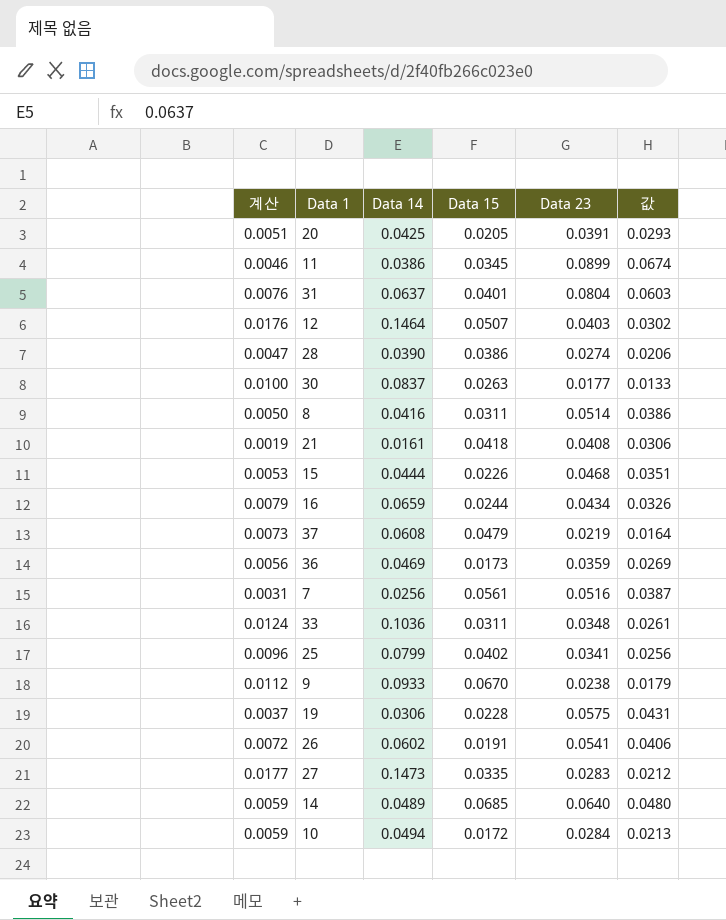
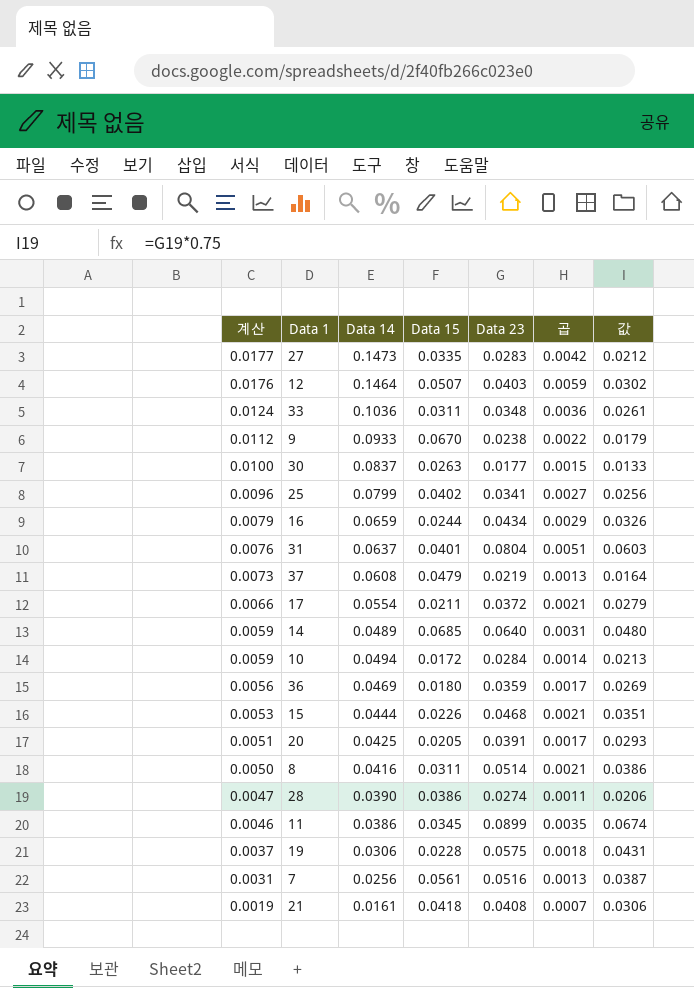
row order: none -> 계산 descending
column 곱 | formula: none -> [Data 14] * [Data 23]
row 26: 0.0072 | 0.0602 | 0.0191 | 0.0541 | 0.0406 -> none
row 17: none -> 0.0066 | 0.0554 | 0.0211 | 0.0372 | 0.0021 | 0.0279
36 | Data 15: 0.0173 -> 0.0180

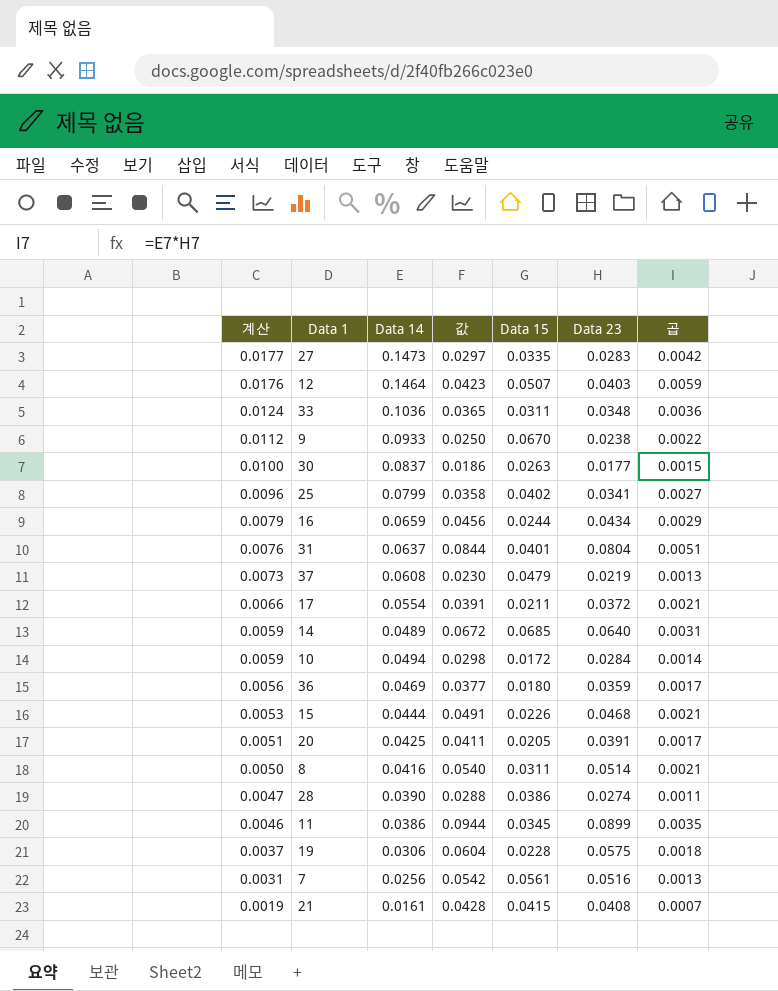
column 값 | formula: [Data 23] * 0.75 -> [Data 23] * 1.05
column 값 | position: 7 -> 4
21 | Data 15: 0.0418 -> 0.0415

